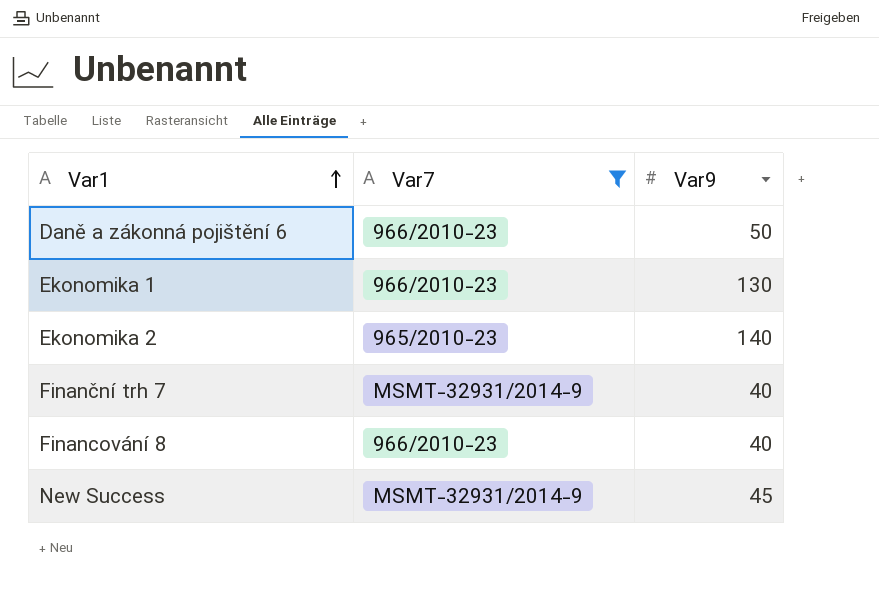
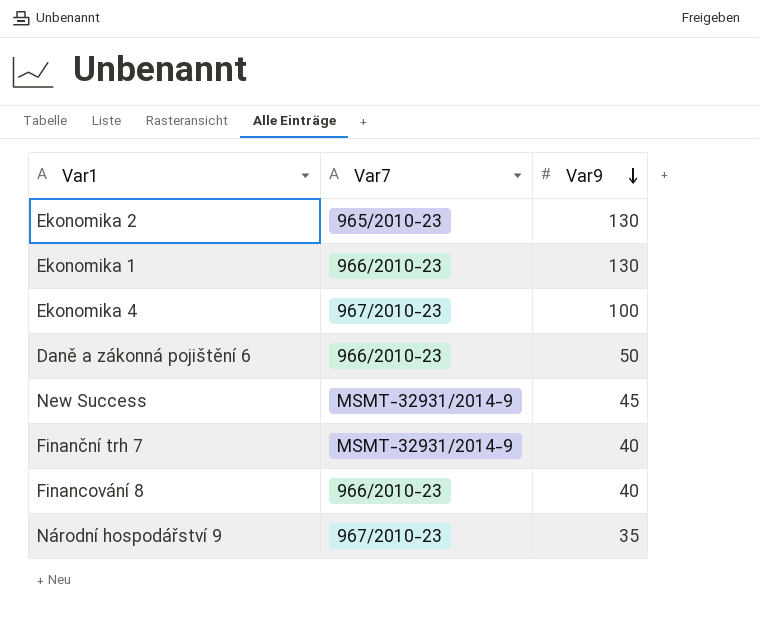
filter: Var7 != 967/2010-23 -> none
row order: Var1 ascending -> Var9 descending
Ekonomika 2 | Var9: 140 -> 130

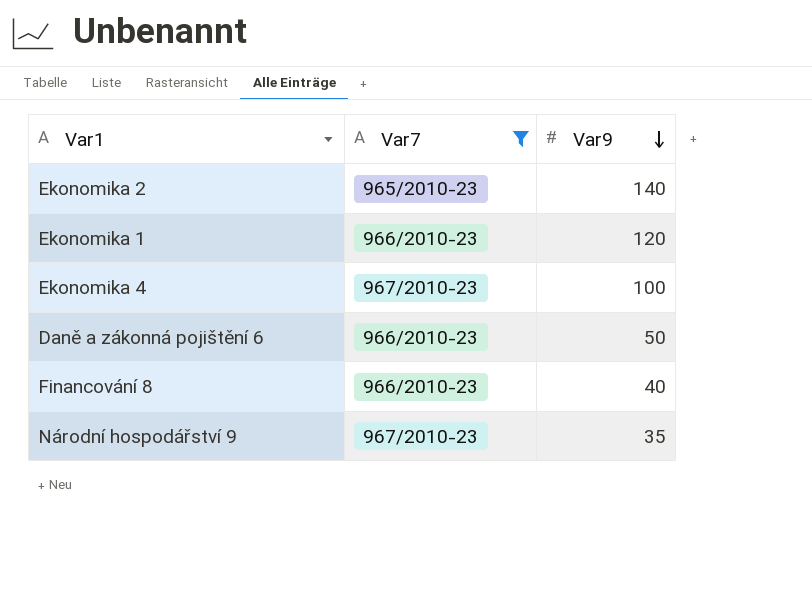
filter: none -> Var7 != MSMT-32931/2014-9
Ekonomika 2 | Var9: 130 -> 140
Ekonomika 1 | Var9: 130 -> 120

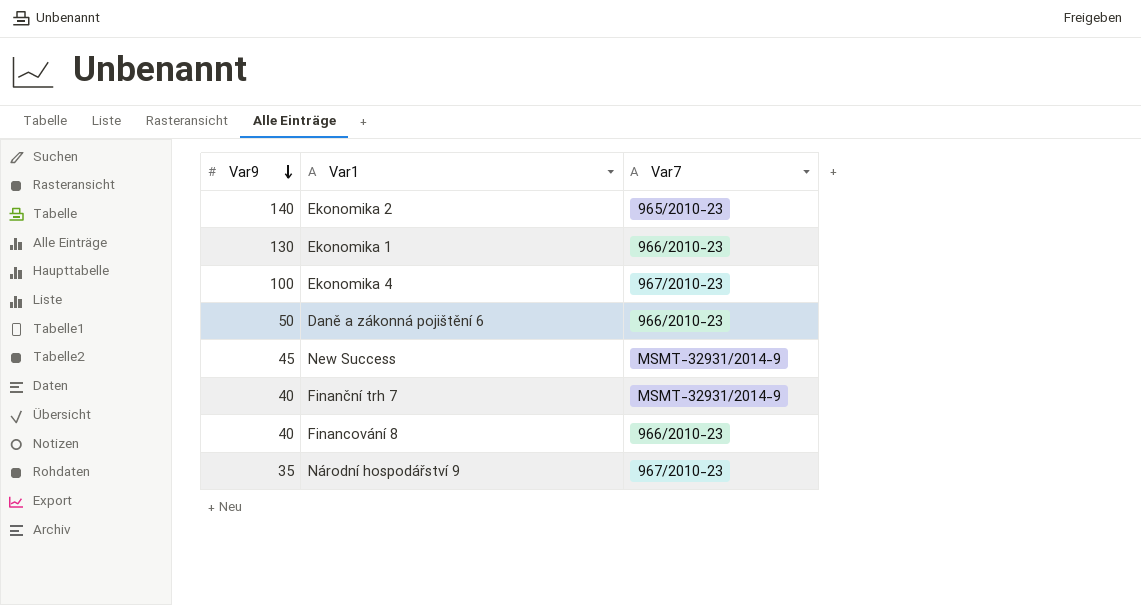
filter: Var7 != MSMT-32931/2014-9 -> none
column Var9 | position: 3 -> 1
Ekonomika 1 | Var9: 120 -> 130

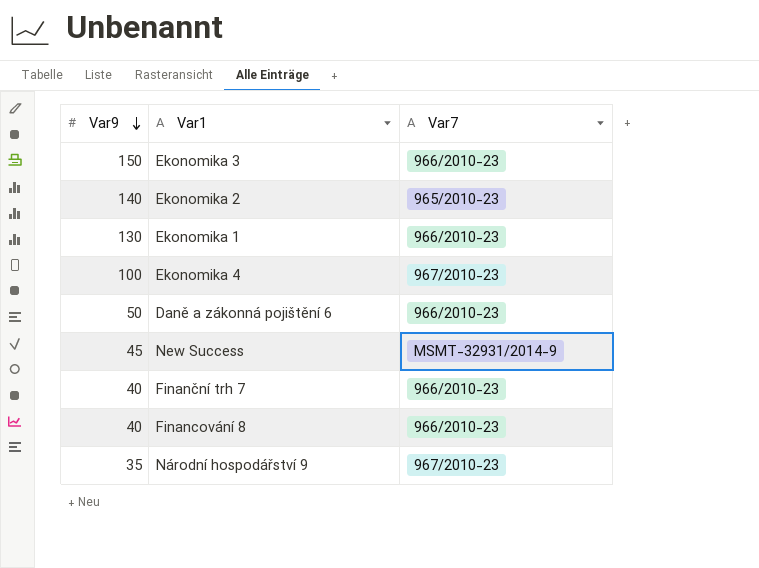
row Ekonomika 3: none -> 150 | 966/2010-23
Finanční trh 7 | Var7: MSMT-32931/2014-9 -> 966/2010-23

